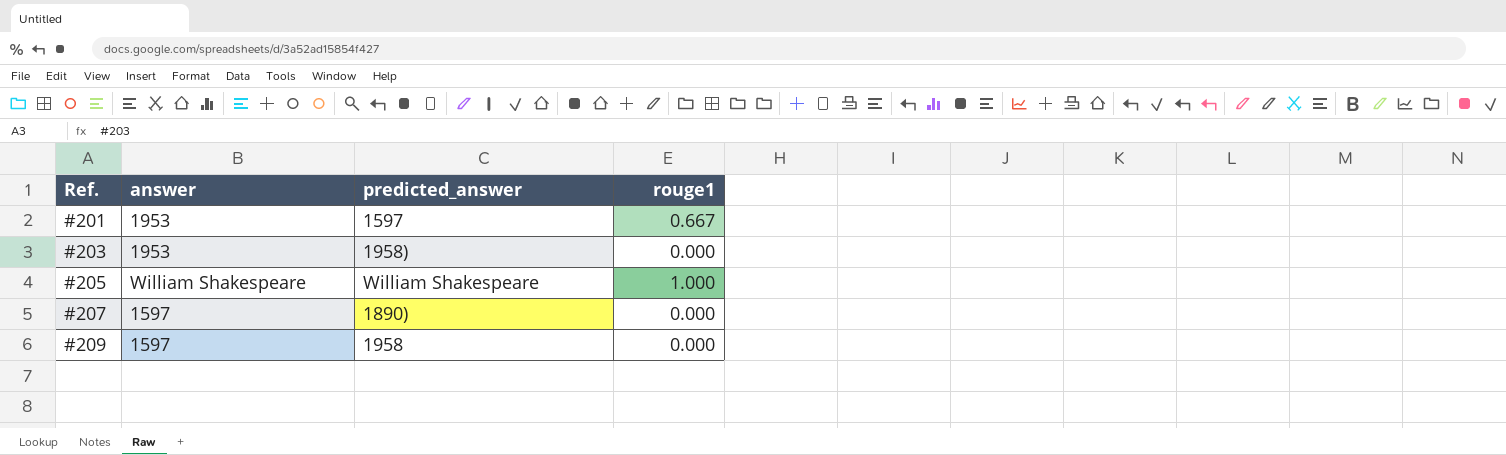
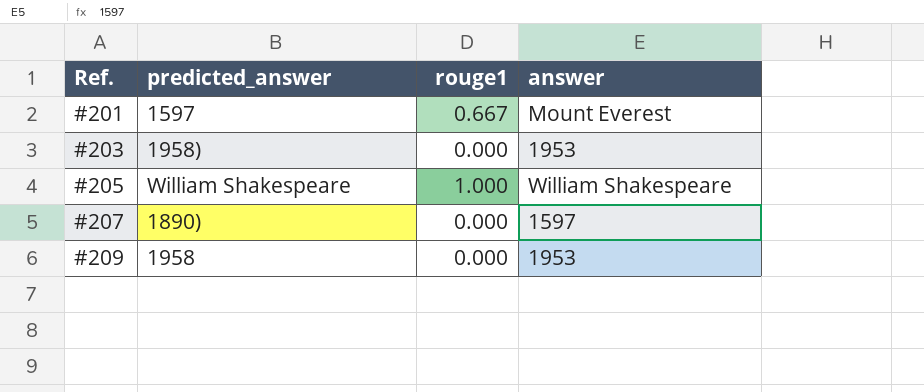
column answer | position: 2 -> 4
#201 | answer: 1953 -> Mount Everest
#209 | answer: 1597 -> 1953

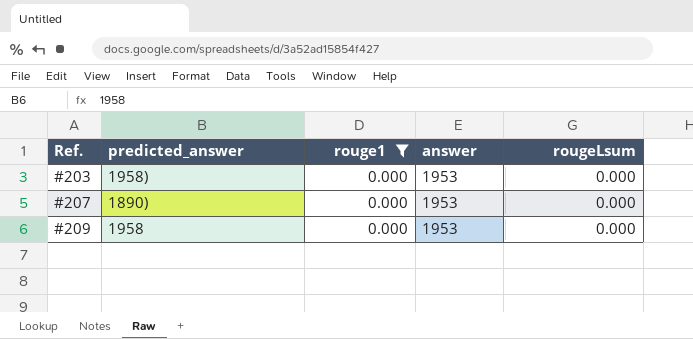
filter: none -> rouge1 = 0.000
column rougeLsum | position: none -> 5
#207 | answer: 1597 -> 1953

